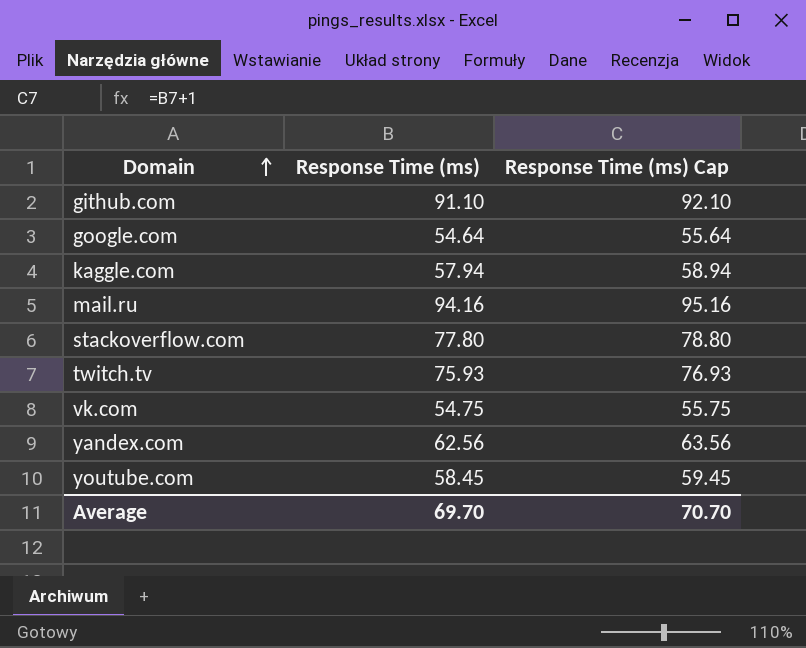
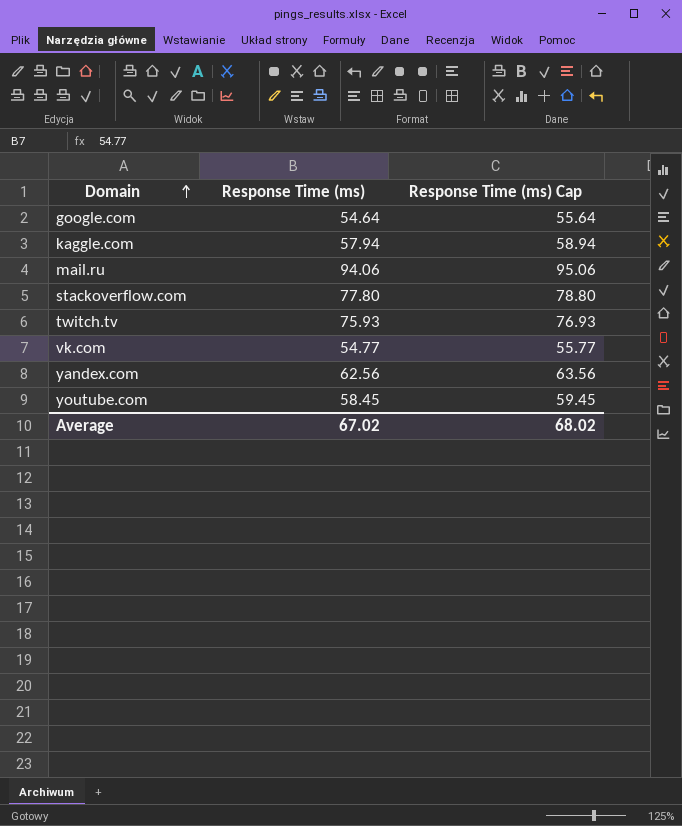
row github.com: 91.10 | 92.10 -> none
mail.ru | Response Time (ms): 94.16 -> 94.06
mail.ru | Response Time (ms) Cap: 95.16 -> 95.06
vk.com | Response Time (ms): 54.75 -> 54.77
vk.com | Response Time (ms) Cap: 55.75 -> 55.77
Average | Response Time (ms): 69.70 -> 67.02
Average | Response Time (ms) Cap: 70.70 -> 68.02

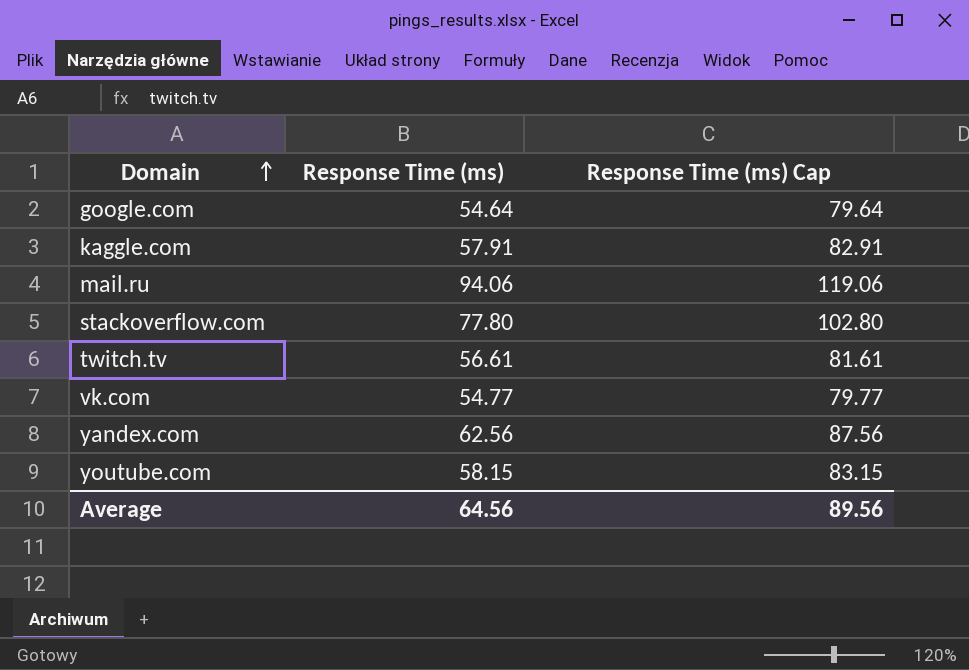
column Response Time (ms) Cap | formula: [Response Time (ms)] + 1 -> [Response Time (ms)] + 25
kaggle.com | Response Time (ms): 57.94 -> 57.91
twitch.tv | Response Time (ms): 75.93 -> 56.61
youtube.com | Response Time (ms): 58.45 -> 58.15
Average | Response Time (ms): 67.02 -> 64.56
Average | Response Time (ms) Cap: 68.02 -> 89.56

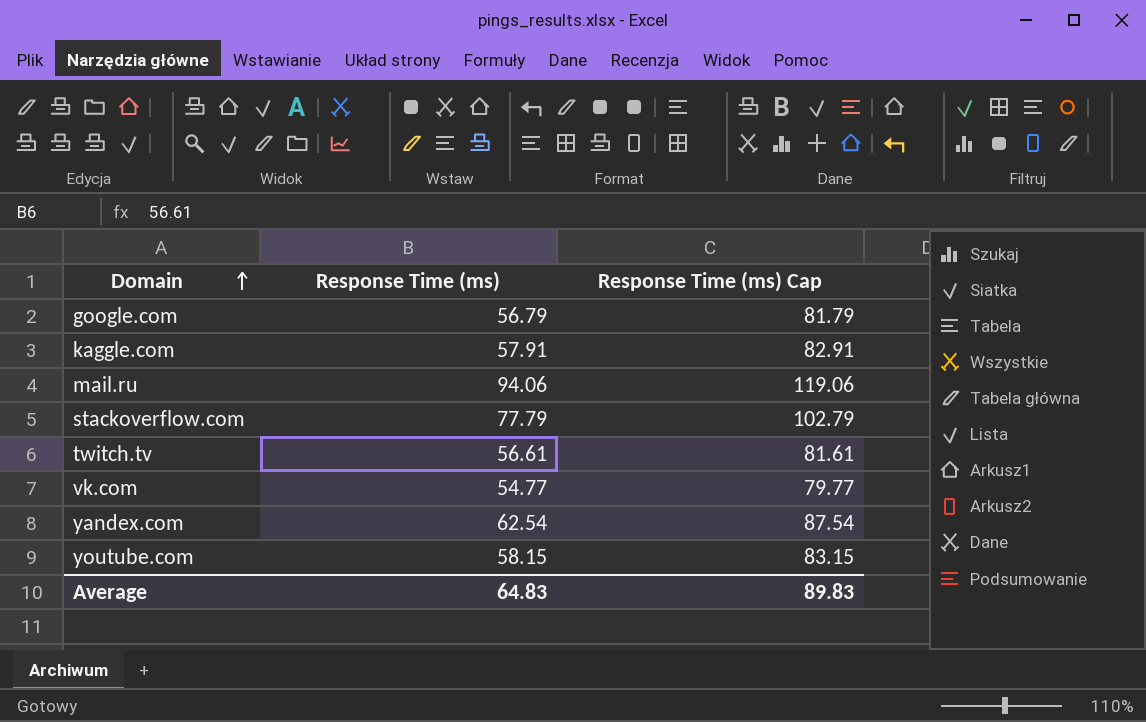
google.com | Response Time (ms): 54.64 -> 56.79
google.com | Response Time (ms) Cap: 79.64 -> 81.79
stackoverflow.com | Response Time (ms): 77.80 -> 77.79
stackoverflow.com | Response Time (ms) Cap: 102.80 -> 102.79
yandex.com | Response Time (ms): 62.56 -> 62.54
yandex.com | Response Time (ms) Cap: 87.56 -> 87.54
Average | Response Time (ms): 64.56 -> 64.83
Average | Response Time (ms) Cap: 89.56 -> 89.83

